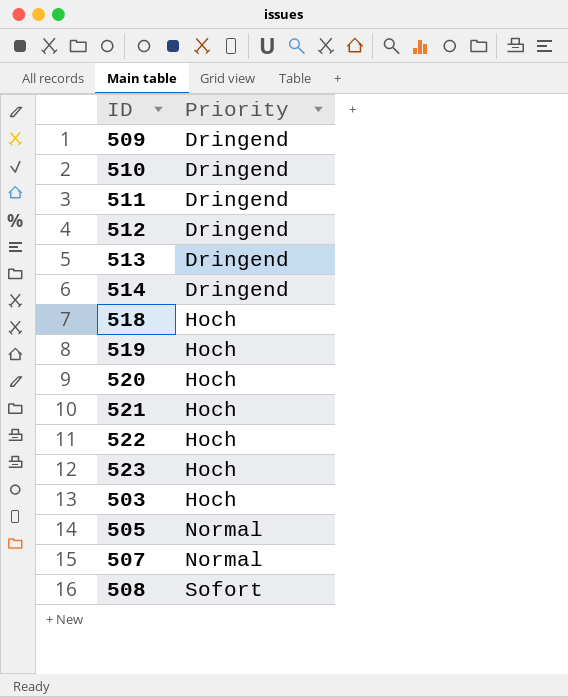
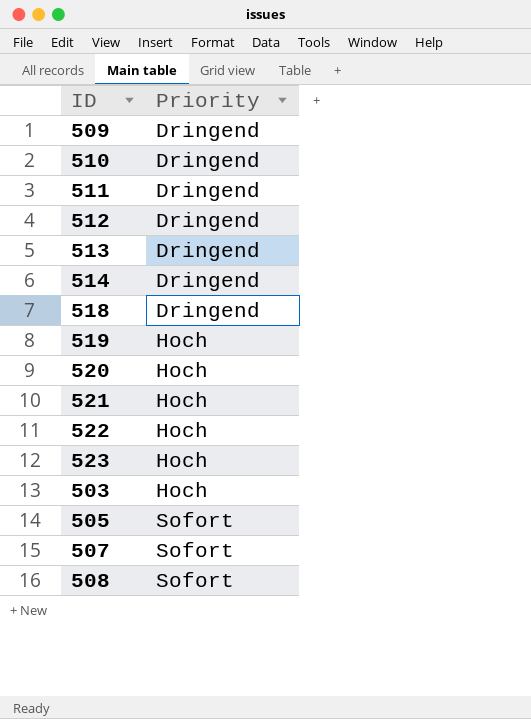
518 | Priority: Hoch -> Dringend
505 | Priority: Normal -> Sofort
507 | Priority: Normal -> Sofort

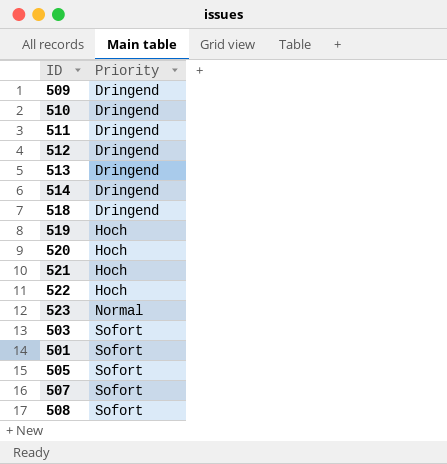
523 | Priority: Hoch -> Normal
503 | Priority: Hoch -> Sofort
row 501: none -> Sofort

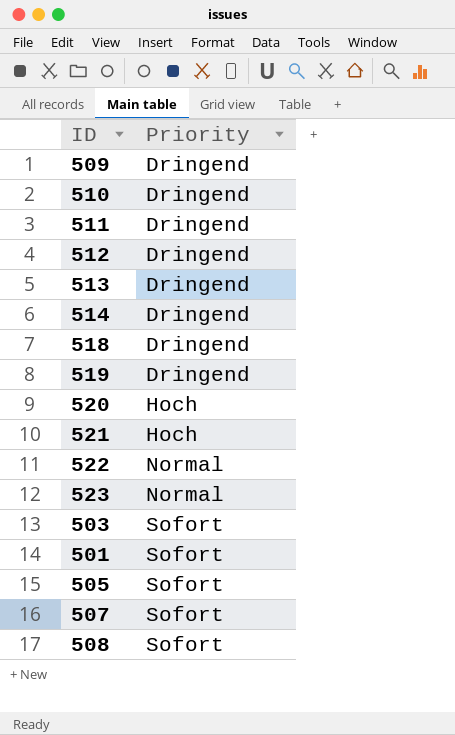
519 | Priority: Hoch -> Dringend
522 | Priority: Hoch -> Normal

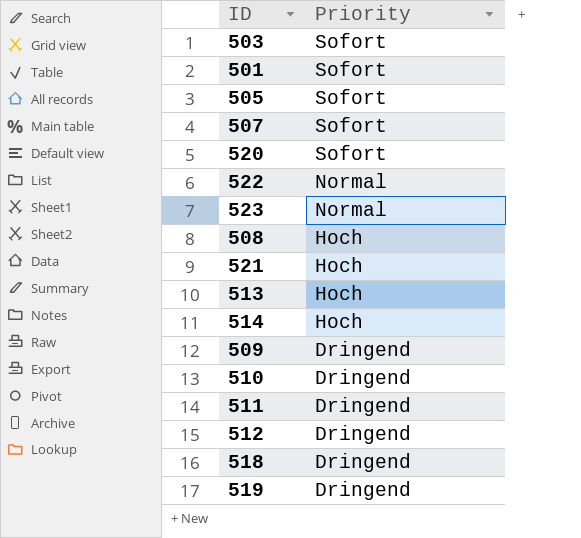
row order: Priority ascending -> Priority descending
520 | Priority: Hoch -> Sofort
508 | Priority: Sofort -> Hoch
513 | Priority: Dringend -> Hoch
514 | Priority: Dringend -> Hoch

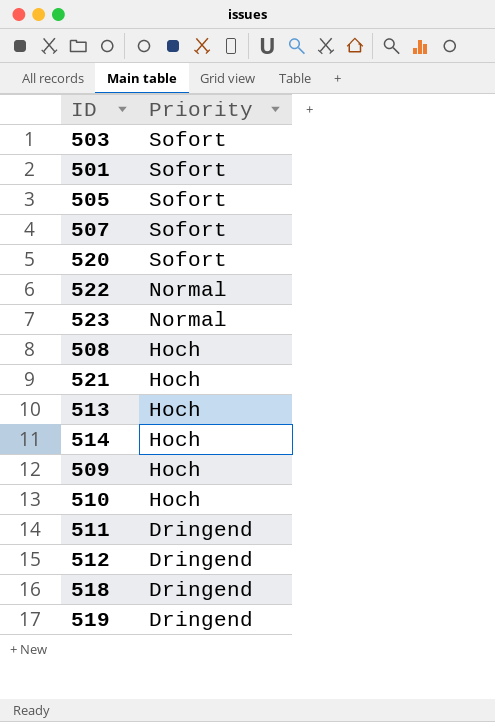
509 | Priority: Dringend -> Hoch
510 | Priority: Dringend -> Hoch

